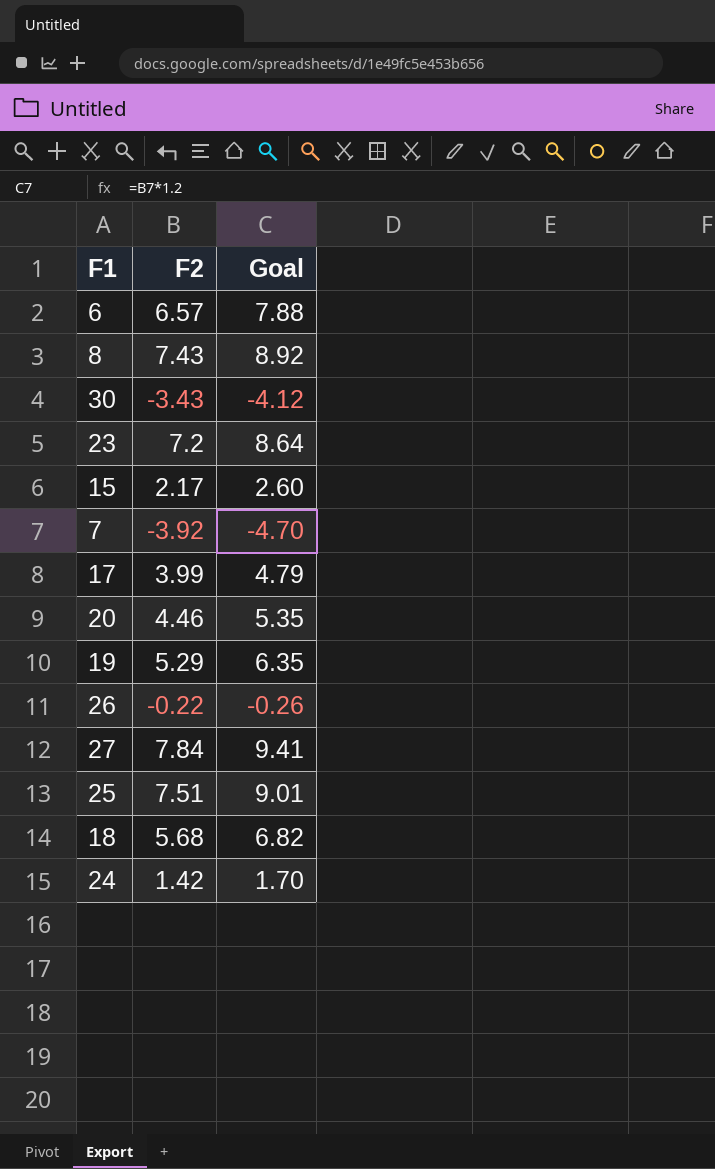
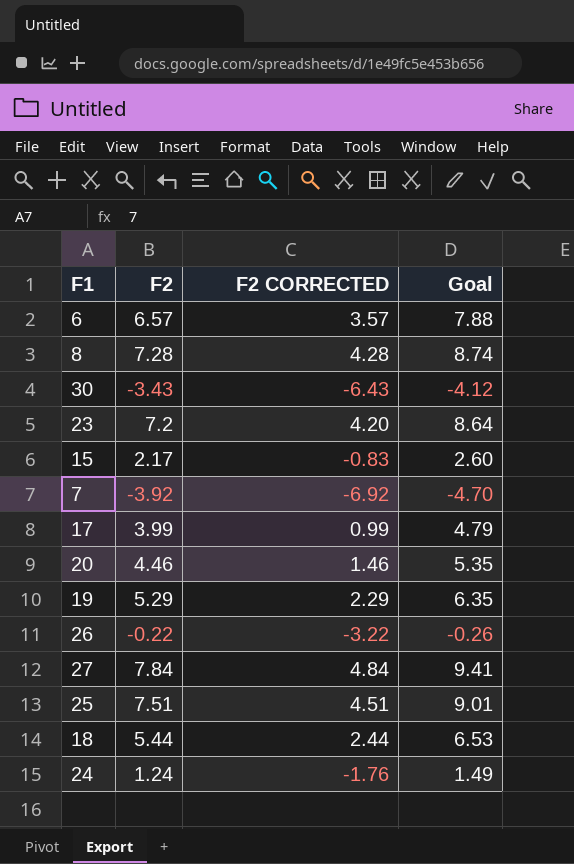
column F2 CORRECTED | formula: none -> [F2] - 3
8 | F2: 7.43 -> 7.28
8 | Goal: 8.92 -> 8.74
18 | F2: 5.68 -> 5.44
18 | Goal: 6.82 -> 6.53
24 | F2: 1.42 -> 1.24
24 | Goal: 1.70 -> 1.49

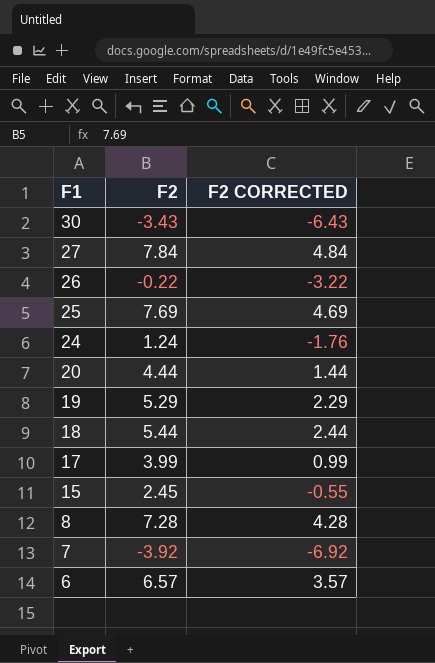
row order: none -> F1 descending
column Goal | formula: [F2] * 1.2 -> none
row 23: 7.2 | 4.20 | 8.64 -> none
25 | F2: 7.51 -> 7.69
25 | F2 CORRECTED: 4.51 -> 4.69
20 | F2: 4.46 -> 4.44
20 | F2 CORRECTED: 1.46 -> 1.44
15 | F2: 2.17 -> 2.45
15 | F2 CORRECTED: -0.83 -> -0.55

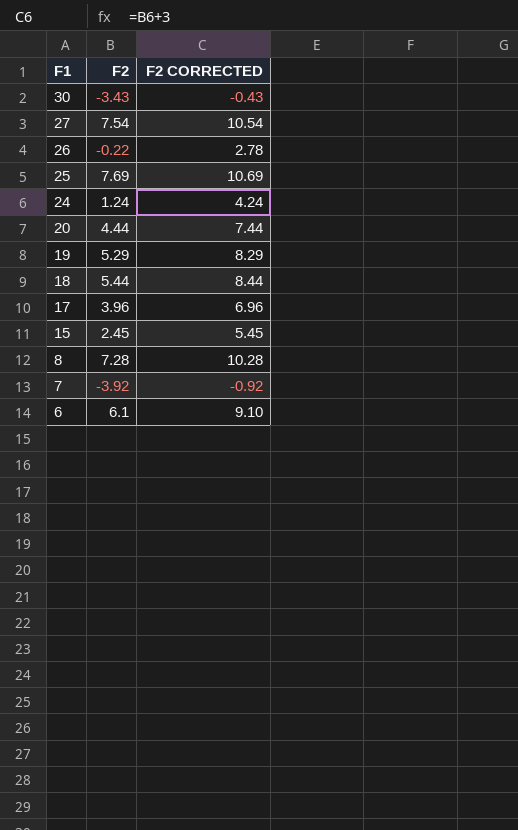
column F2 CORRECTED | formula: [F2] - 3 -> [F2] + 3
27 | F2: 7.84 -> 7.54
17 | F2: 3.99 -> 3.96
6 | F2: 6.57 -> 6.1

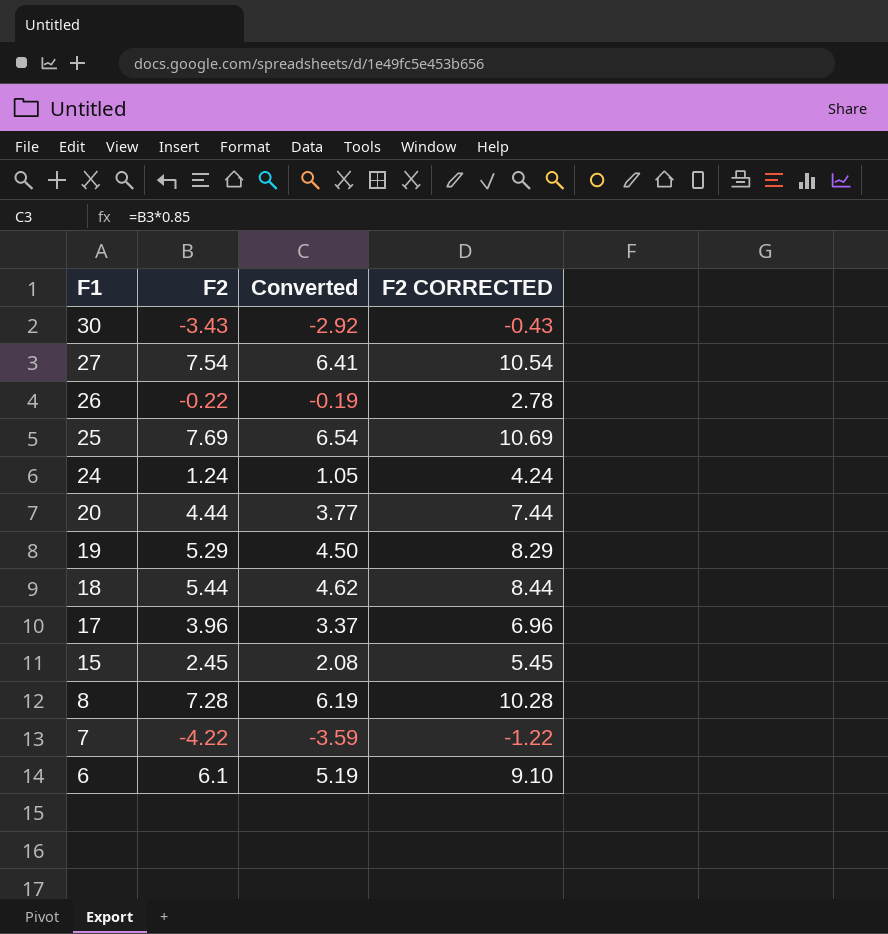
column Converted | formula: none -> [F2] * 0.85
7 | F2: -3.92 -> -4.22
7 | F2 CORRECTED: -0.92 -> -1.22

